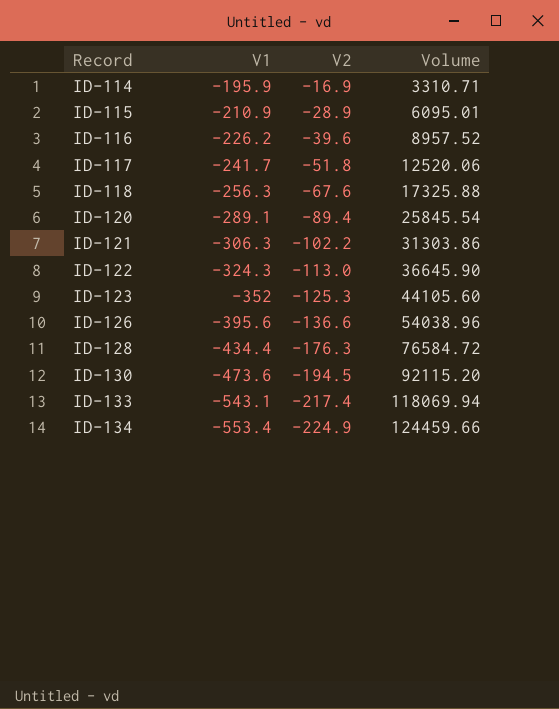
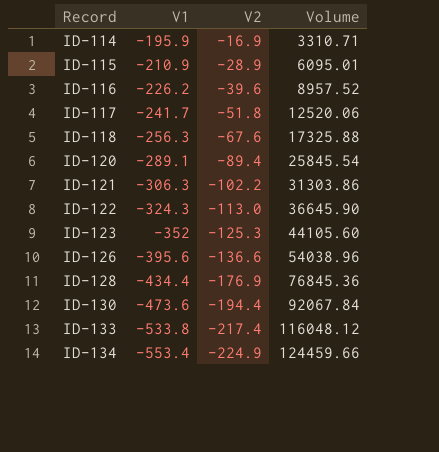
ID-128 | V2: -176.3 -> -176.9
ID-128 | Volume: 76584.72 -> 76845.36
ID-130 | V2: -194.5 -> -194.4
ID-130 | Volume: 92115.20 -> 92067.84
ID-133 | V1: -543.1 -> -533.8
ID-133 | Volume: 118069.94 -> 116048.12

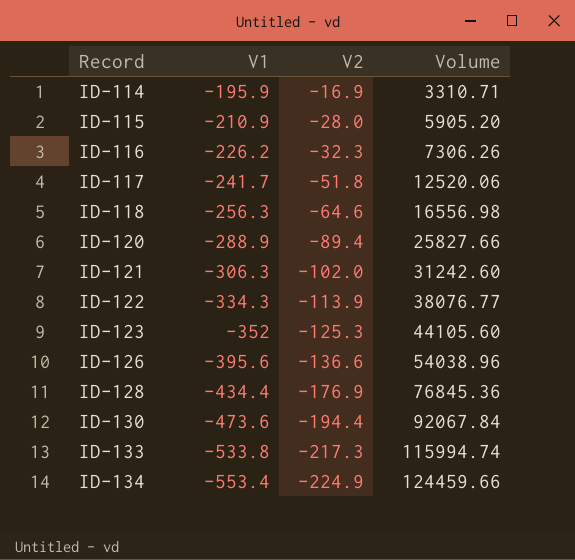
ID-115 | V2: -28.9 -> -28.0
ID-115 | Volume: 6095.01 -> 5905.20
ID-116 | V2: -39.6 -> -32.3
ID-116 | Volume: 8957.52 -> 7306.26
ID-118 | V2: -67.6 -> -64.6
ID-118 | Volume: 17325.88 -> 16556.98
ID-120 | V1: -289.1 -> -288.9
ID-120 | Volume: 25845.54 -> 25827.66
ID-121 | V2: -102.2 -> -102.0
ID-121 | Volume: 31303.86 -> 31242.60
ID-122 | V1: -324.3 -> -334.3
ID-122 | V2: -113.0 -> -113.9
ID-122 | Volume: 36645.90 -> 38076.77
ID-133 | V2: -217.4 -> -217.3
ID-133 | Volume: 116048.12 -> 115994.74

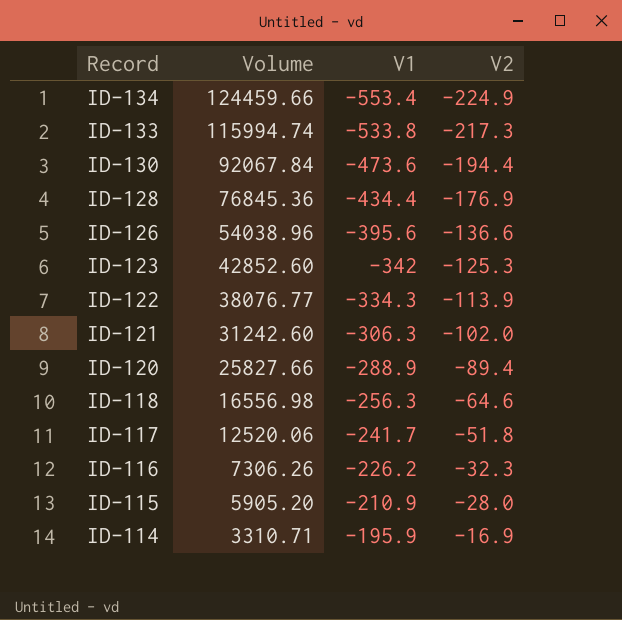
row order: Record ascending -> Record descending
column Volume | position: 4 -> 2
ID-123 | Volume: 44105.60 -> 42852.60
ID-123 | V1: -352 -> -342

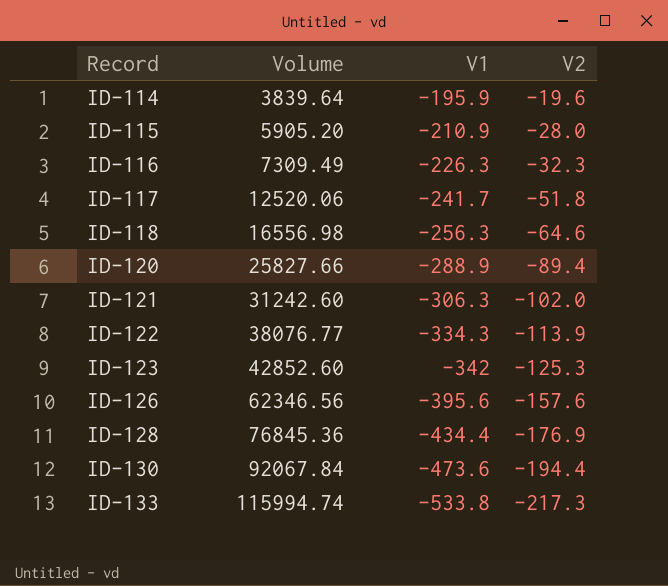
row order: Record descending -> Record ascending
row ID-134: 124459.66 | -553.4 | -224.9 -> none
ID-114 | Volume: 3310.71 -> 3839.64
ID-114 | V2: -16.9 -> -19.6
ID-116 | Volume: 7306.26 -> 7309.49
ID-116 | V1: -226.2 -> -226.3
ID-126 | Volume: 54038.96 -> 62346.56
ID-126 | V2: -136.6 -> -157.6

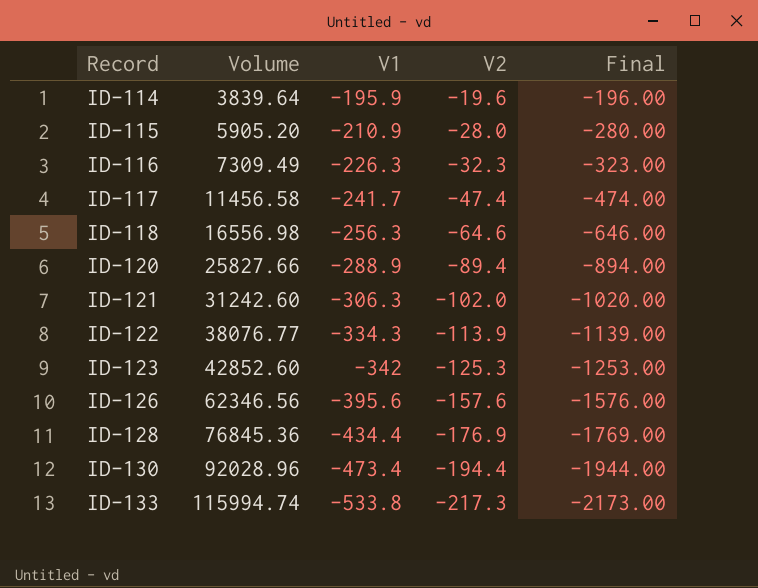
column Final | formula: none -> [V2] * 10
ID-117 | Volume: 12520.06 -> 11456.58
ID-117 | V2: -51.8 -> -47.4
ID-130 | Volume: 92067.84 -> 92028.96
ID-130 | V1: -473.6 -> -473.4

